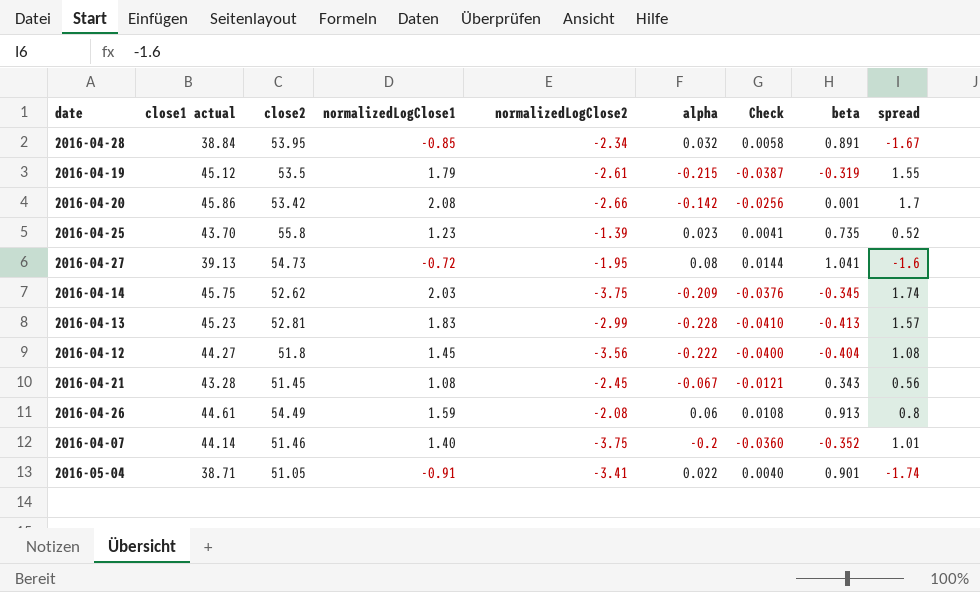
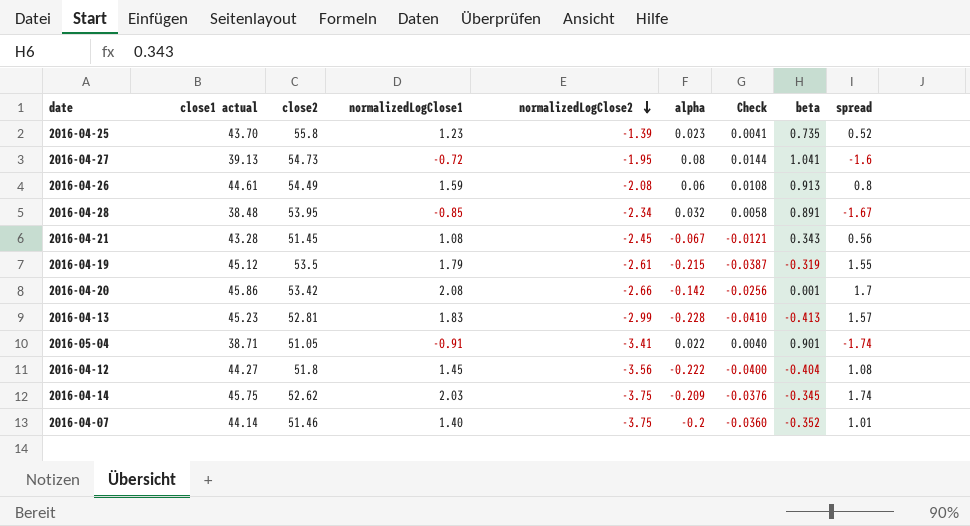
row order: none -> normalizedLogClose2 descending
2016-04-28 | close1 actual: 38.84 -> 38.48

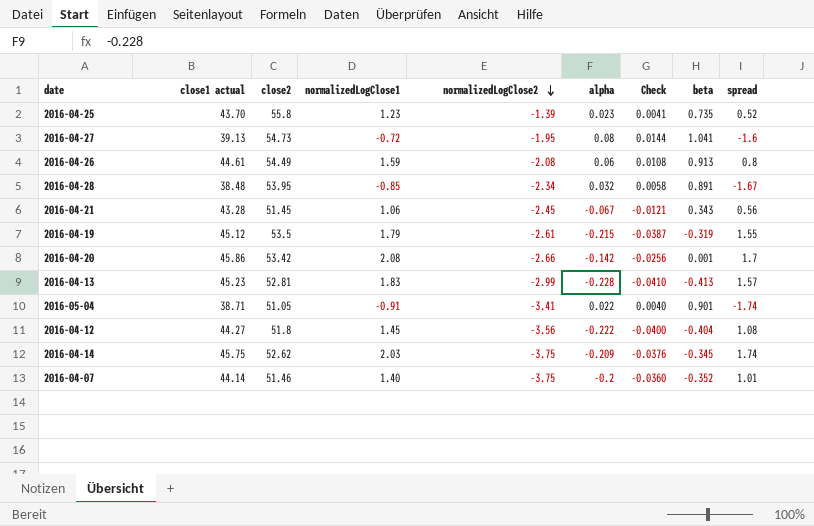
2016-04-21 | normalizedLogClose1: 1.08 -> 1.06

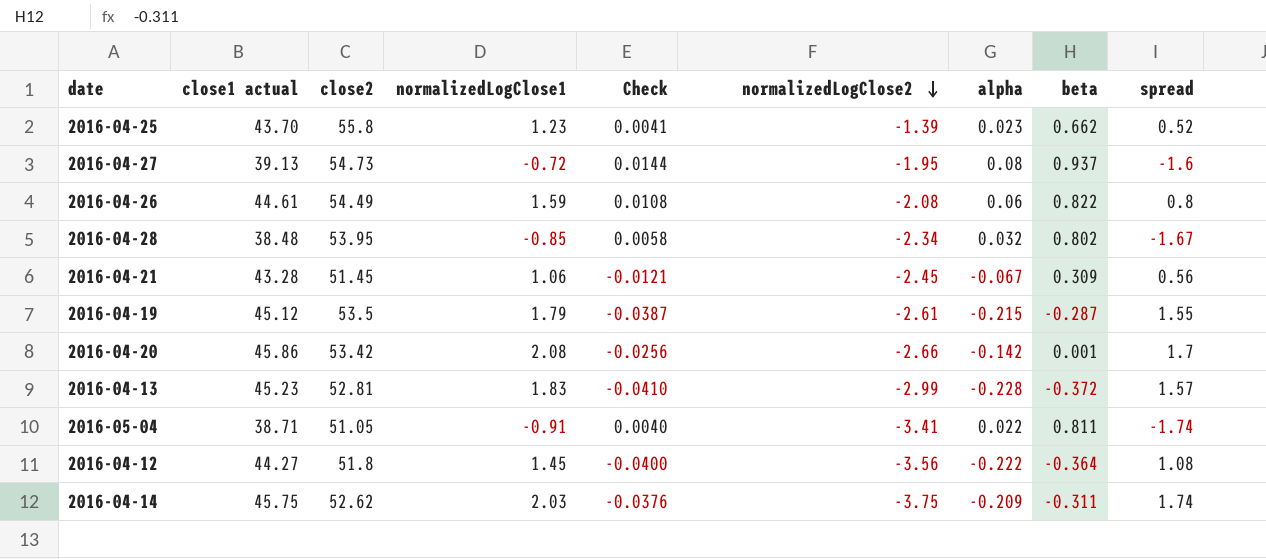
column Check | position: 7 -> 5
row 2016-04-07: 44.14 | 51.46 | 1.40 | -3.75 | -0.2 | -0.0360 | -0.352 | 1.01 -> none
2016-04-25 | beta: 0.735 -> 0.662
2016-04-27 | beta: 1.041 -> 0.937
2016-04-26 | beta: 0.913 -> 0.822
2016-04-28 | beta: 0.891 -> 0.802
2016-04-21 | beta: 0.343 -> 0.309
2016-04-19 | beta: -0.319 -> -0.287
2016-04-13 | beta: -0.413 -> -0.372
2016-05-04 | beta: 0.901 -> 0.811
2016-04-12 | beta: -0.404 -> -0.364
2016-04-14 | beta: -0.345 -> -0.311

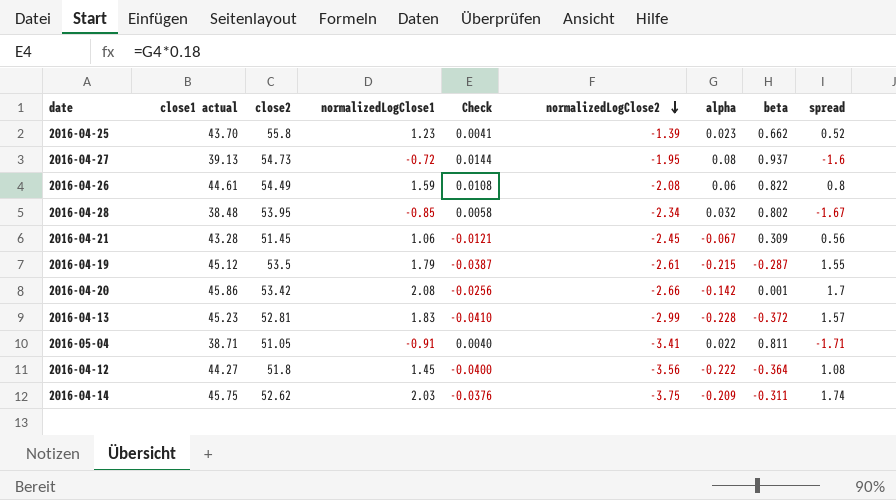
2016-05-04 | spread: -1.74 -> -1.71

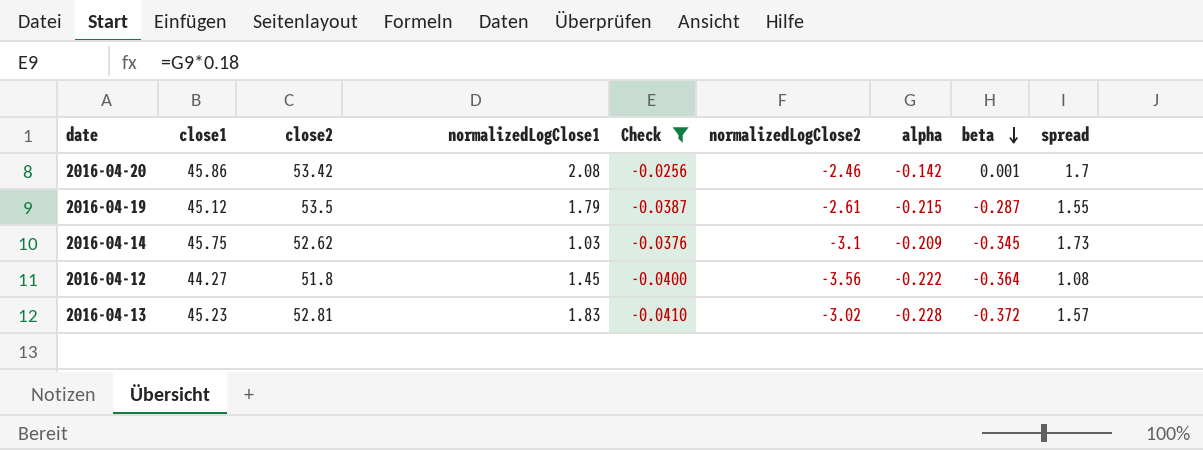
filter: none -> Check <= -0.0256
row order: normalizedLogClose2 descending -> beta descending
column name: close1 actual -> close1
2016-04-20 | normalizedLogClose2: -2.66 -> -2.46
2016-04-14 | normalizedLogClose1: 2.03 -> 1.03
2016-04-14 | normalizedLogClose2: -3.75 -> -3.1
2016-04-14 | beta: -0.311 -> -0.345
2016-04-14 | spread: 1.74 -> 1.73
2016-04-13 | normalizedLogClose2: -2.99 -> -3.02

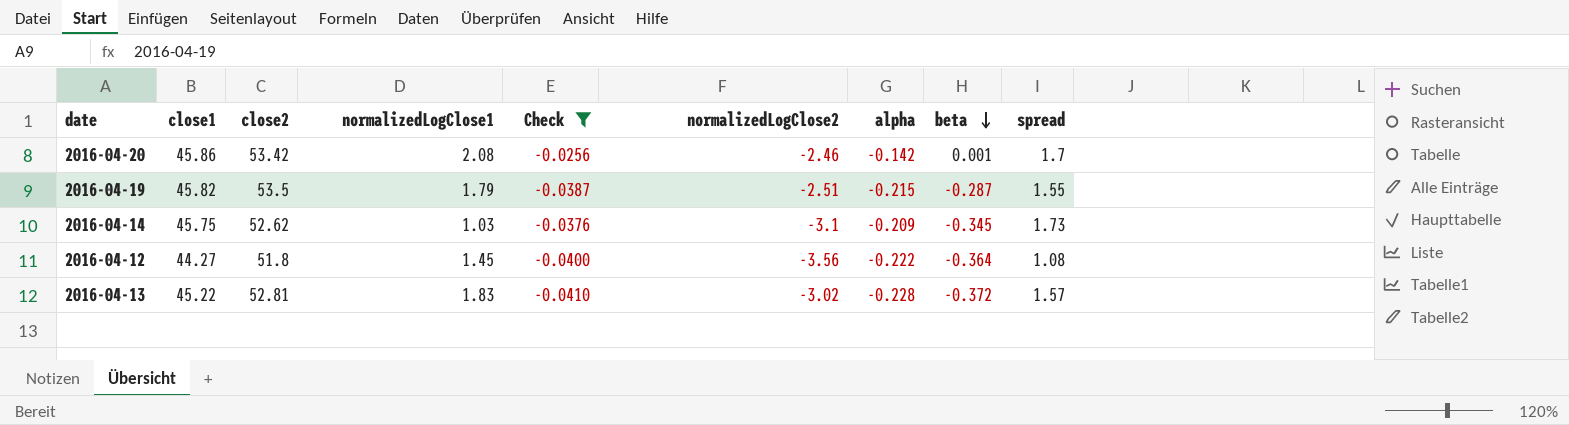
2016-04-19 | close1: 45.12 -> 45.82
2016-04-19 | normalizedLogClose2: -2.61 -> -2.51
2016-04-13 | close1: 45.23 -> 45.22

